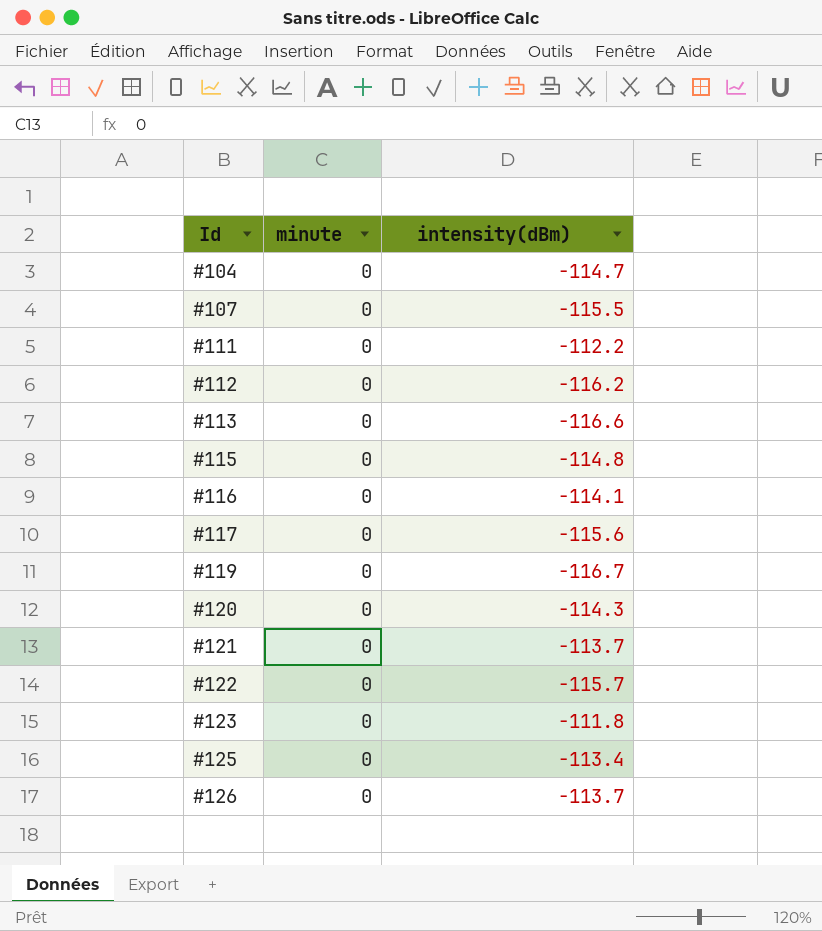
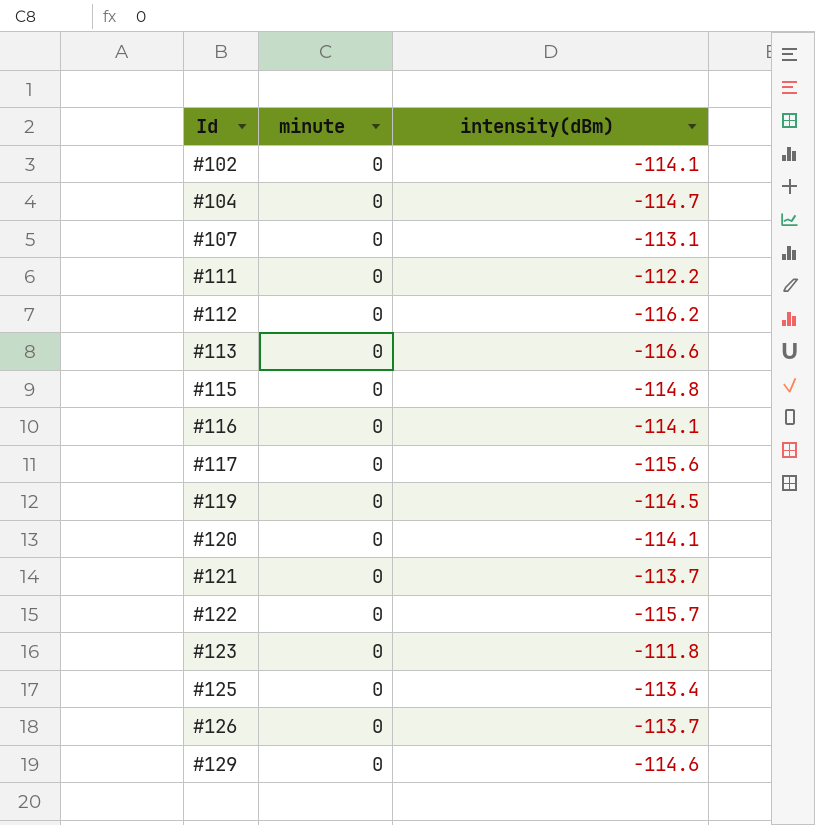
row #102: none -> 0 | -114.1
#107 | intensity(dBm): -115.5 -> -113.1
#119 | intensity(dBm): -116.7 -> -114.5
#120 | intensity(dBm): -114.3 -> -114.1
row #129: none -> 0 | -114.6

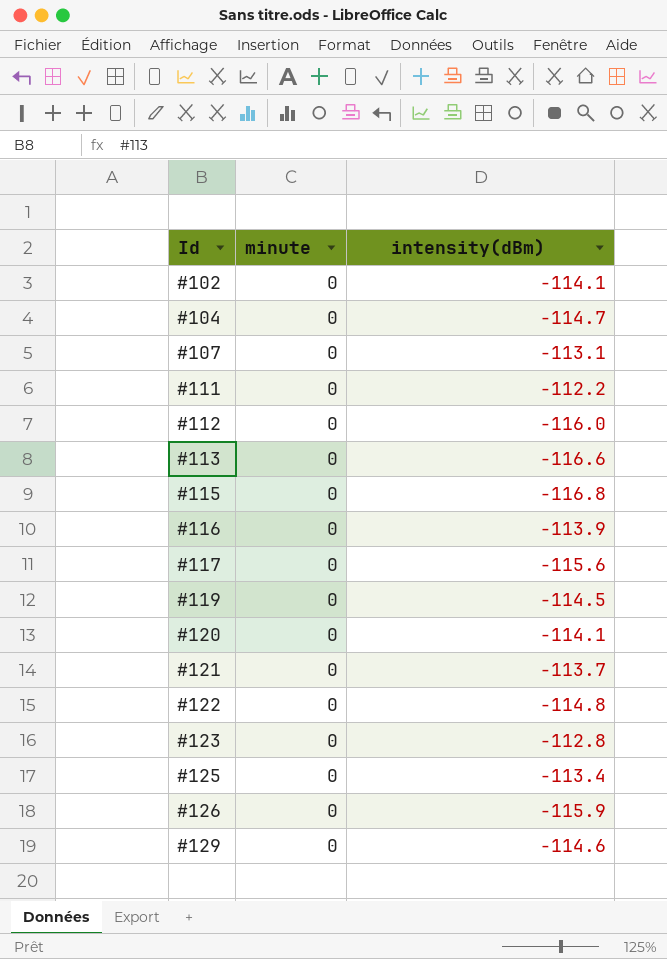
#112 | intensity(dBm): -116.2 -> -116.0
#115 | intensity(dBm): -114.8 -> -116.8
#116 | intensity(dBm): -114.1 -> -113.9
#122 | intensity(dBm): -115.7 -> -114.8
#123 | intensity(dBm): -111.8 -> -112.8
#126 | intensity(dBm): -113.7 -> -115.9

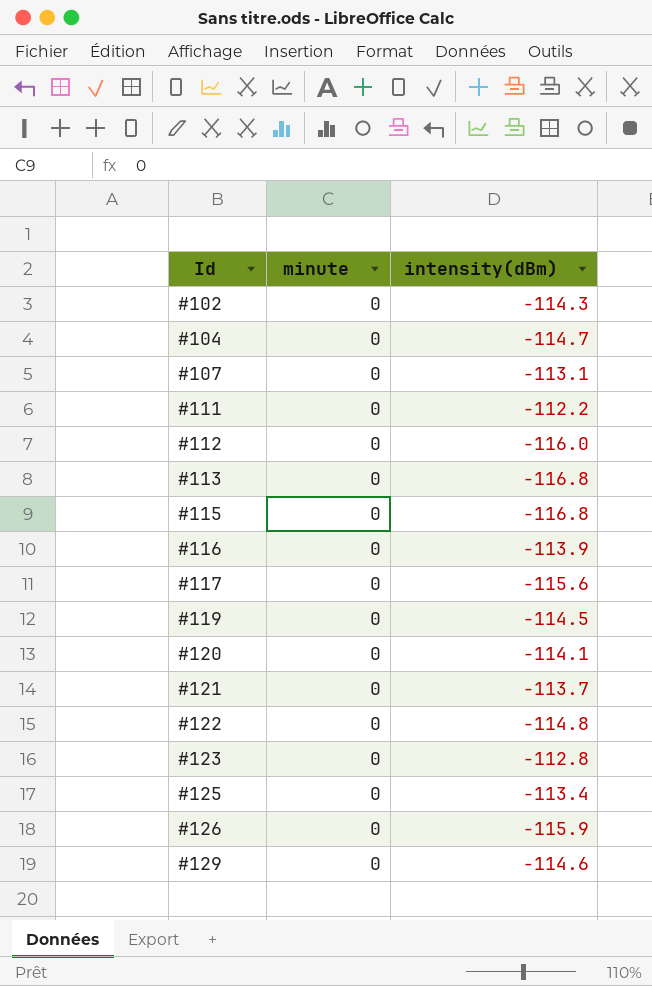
#102 | intensity(dBm): -114.1 -> -114.3
#113 | intensity(dBm): -116.6 -> -116.8

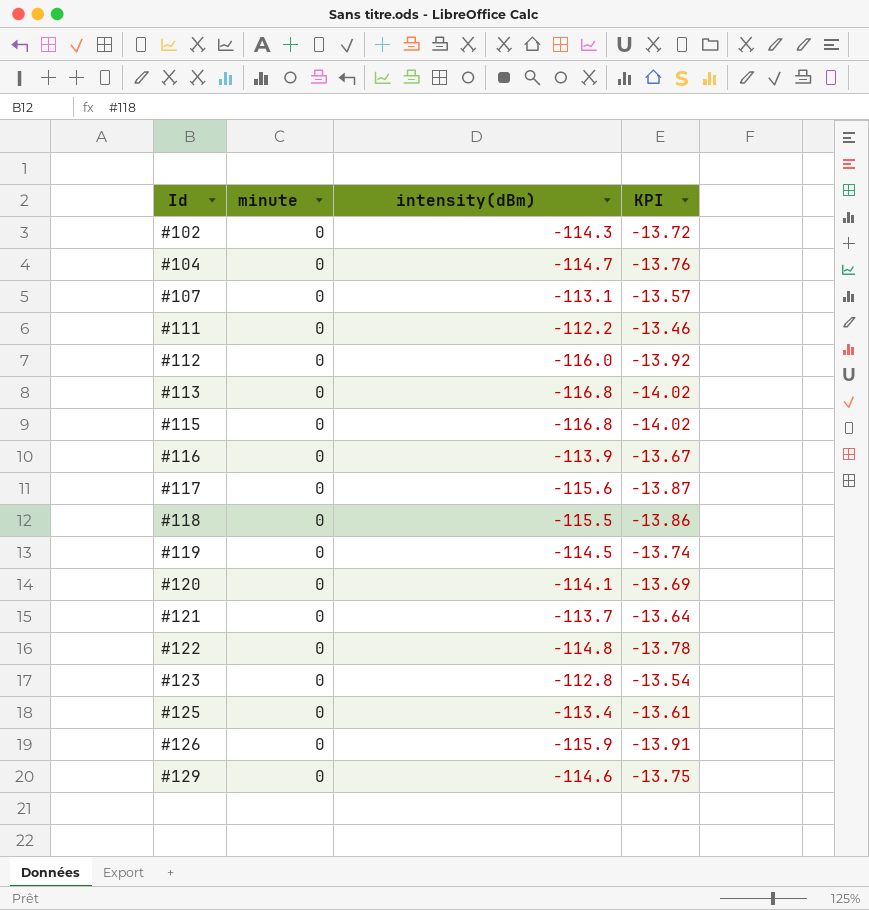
column KPI | formula: none -> [intensity(dBm)] * 0.12
row #118: none -> 0 | -115.5 | -13.86

